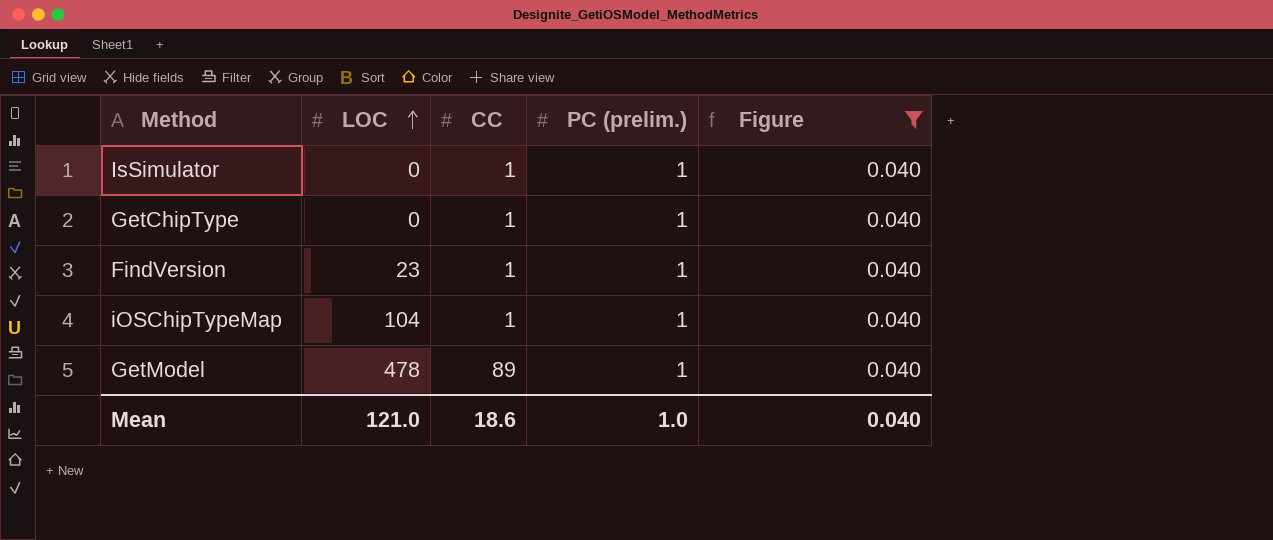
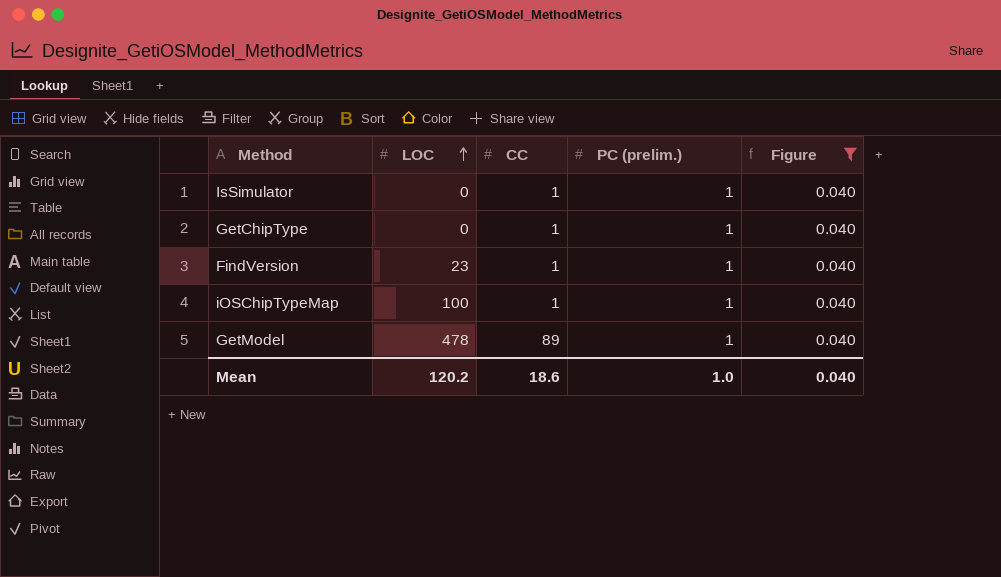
iOSChipTypeMap | LOC: 104 -> 100
Mean | LOC: 121.0 -> 120.2

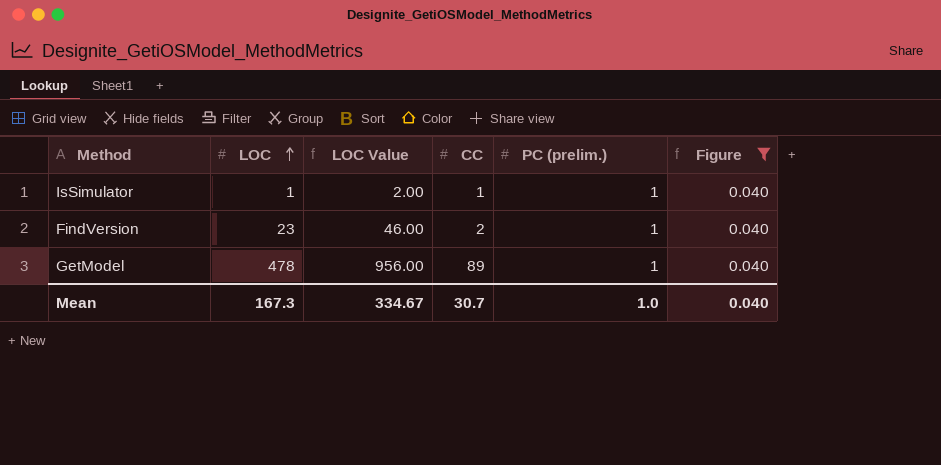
column LOC Value | formula: none -> [LOC] * 2
row GetChipType: 0 | 1 | 1 | 0.040 -> none
row iOSChipTypeMap: 100 | 1 | 1 | 0.040 -> none
IsSimulator | LOC: 0 -> 1
FindVersion | CC: 1 -> 2
Mean | LOC: 120.2 -> 167.3
Mean | CC: 18.6 -> 30.7

